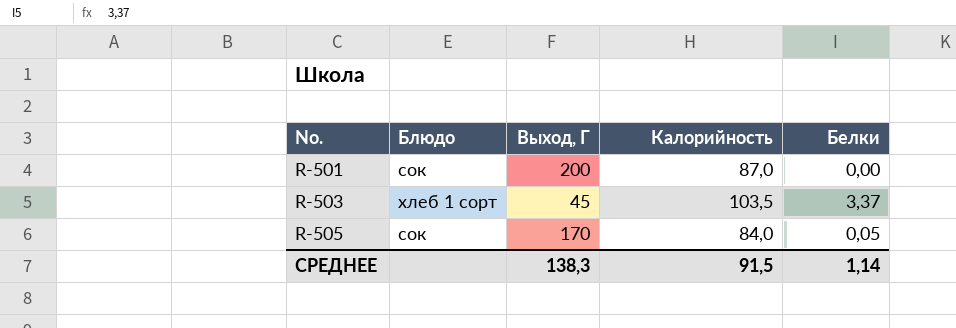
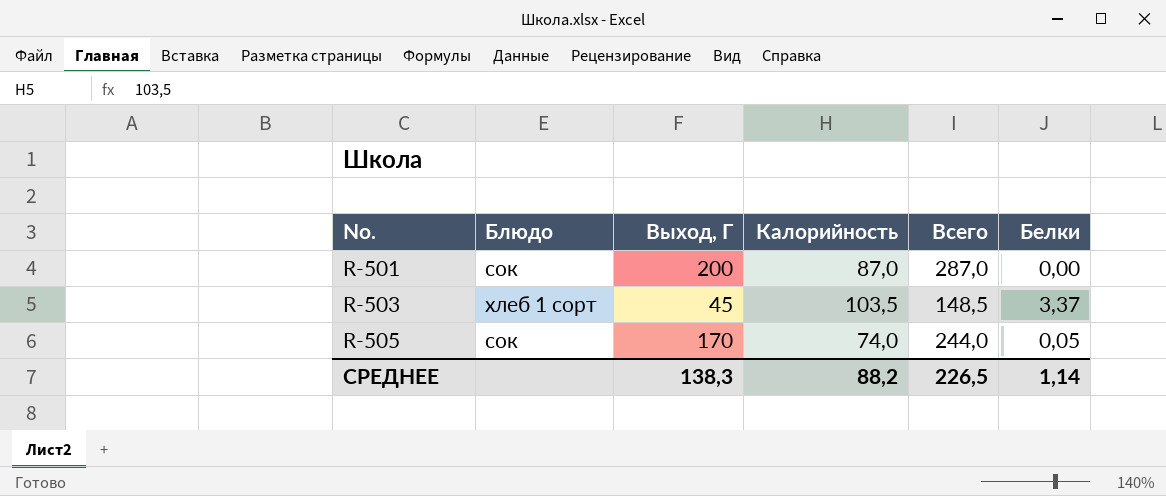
column Всего | formula: none -> [Выход, Г] + [Калорийность]
R-505 | Калорийность: 84,0 -> 74,0
СРЕДНЕЕ | Калорийность: 91,5 -> 88,2

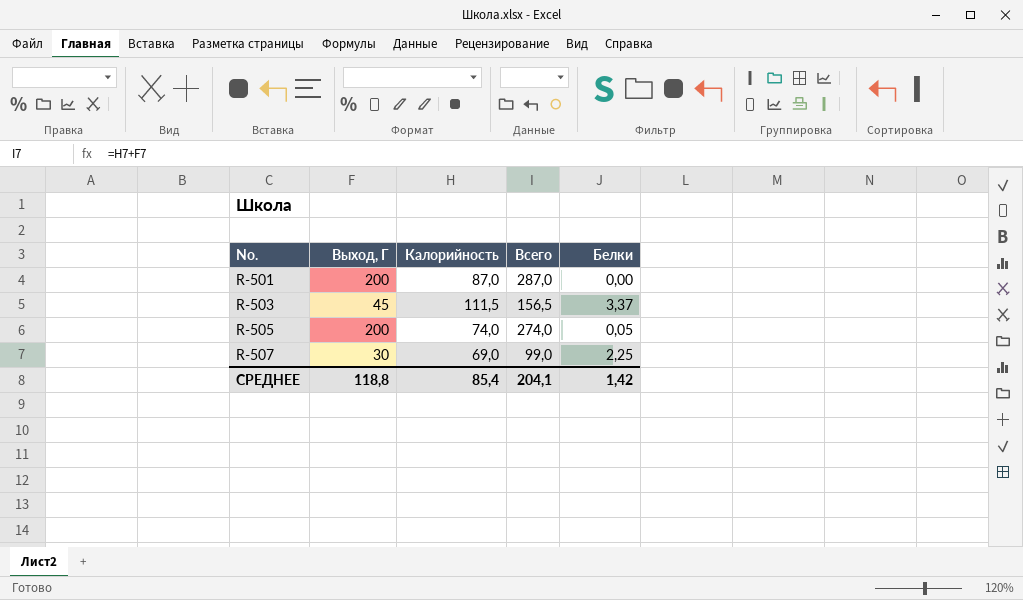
column Блюдо | position: 2 -> none
R-503 | Калорийность: 103,5 -> 111,5
R-503 | Всего: 148,5 -> 156,5
R-505 | Выход, Г: 170 -> 200
R-505 | Всего: 244,0 -> 274,0
row R-507: none -> 30 | 69,0 | 99,0 | 2,25
СРЕДНЕЕ | Выход, Г: 138,3 -> 118,8
СРЕДНЕЕ | Калорийность: 88,2 -> 85,4
СРЕДНЕЕ | Всего: 226,5 -> 204,1
СРЕДНЕЕ | Белки: 1,14 -> 1,42

